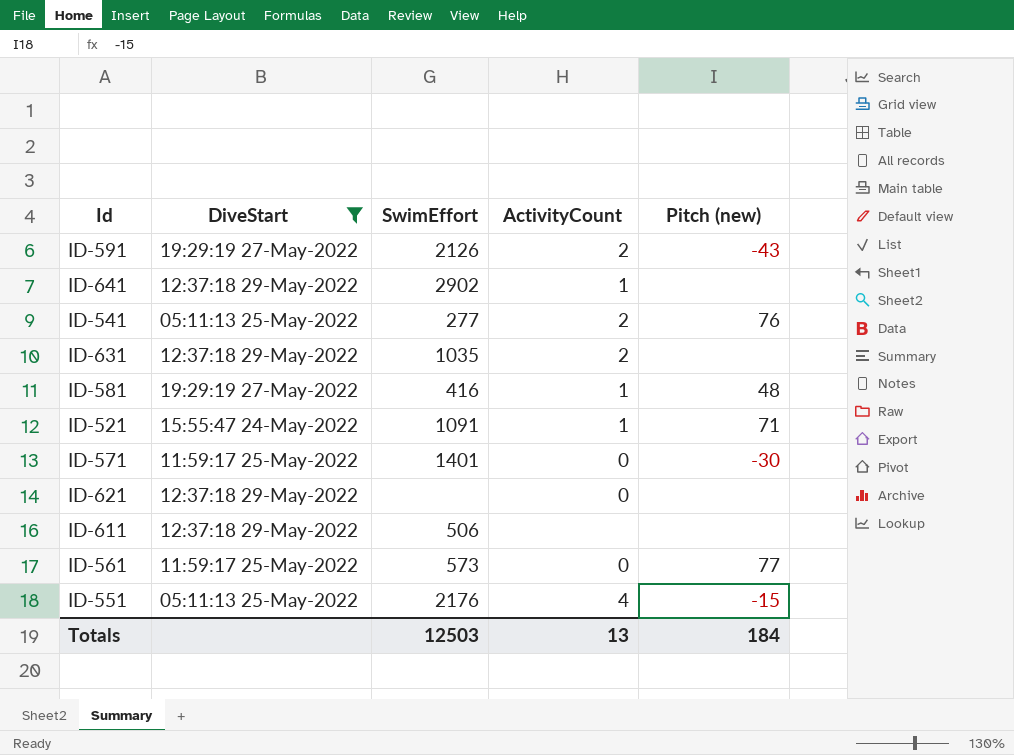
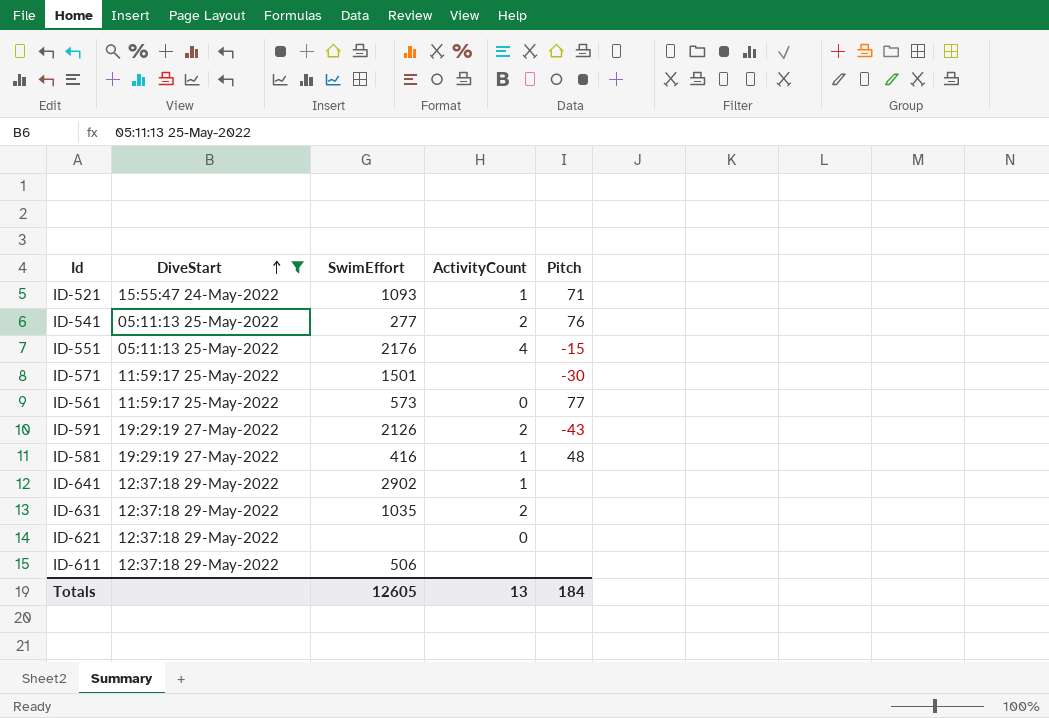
row order: none -> DiveStart ascending
column name: Pitch (new) -> Pitch
ID-521 | SwimEffort: 1091 -> 1093
ID-571 | SwimEffort: 1401 -> 1501
ID-571 | ActivityCount: 0 -> none
Totals | SwimEffort: 12503 -> 12605

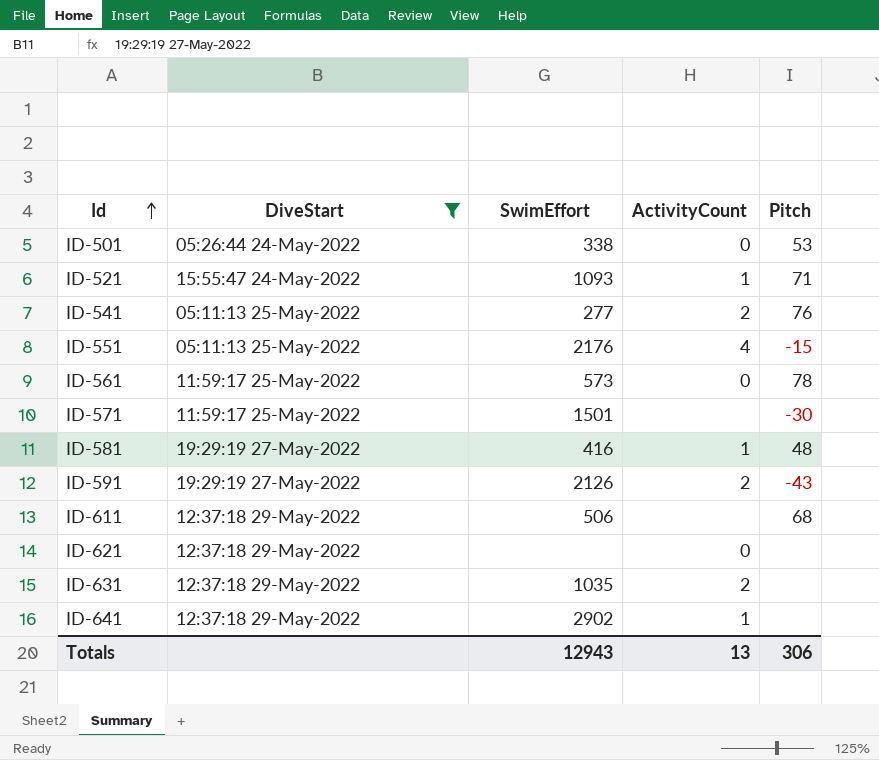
row order: DiveStart ascending -> Id ascending
row ID-501: none -> 05:26:44 24-May-2022 | 338 | 0 | 53
ID-561 | Pitch: 77 -> 78
ID-611 | Pitch: none -> 68
Totals | SwimEffort: 12605 -> 12943
Totals | Pitch: 184 -> 306

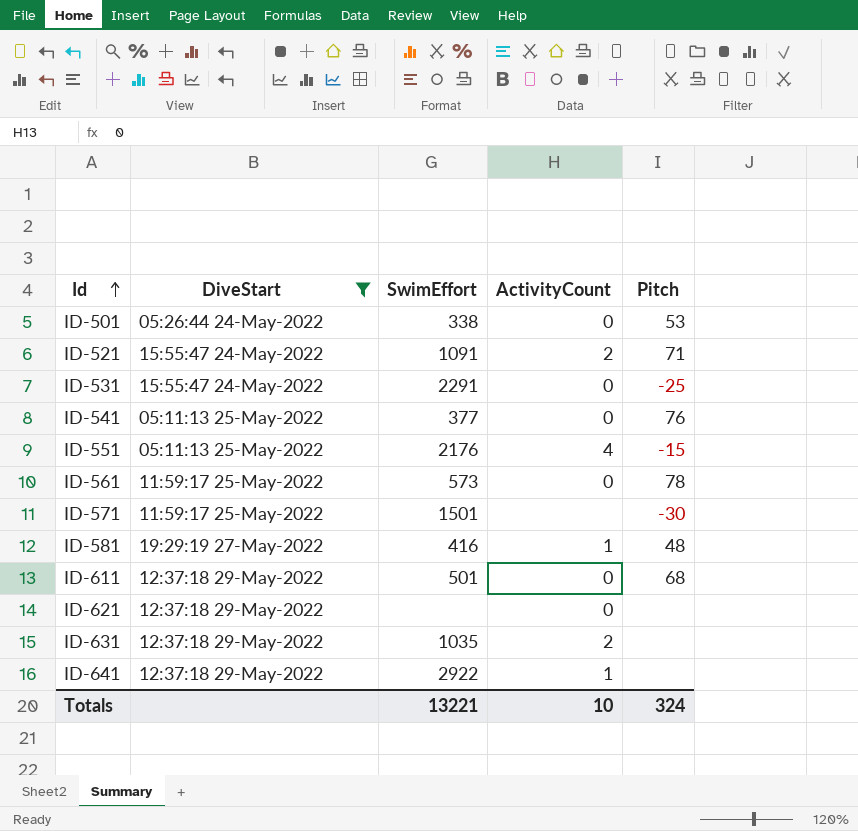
row ID-591: 19:29:19 27-May-2022 | 2126 | 2 | -43 -> none
ID-521 | SwimEffort: 1093 -> 1091
ID-521 | ActivityCount: 1 -> 2
row ID-531: none -> 15:55:47 24-May-2022 | 2291 | 0 | -25
ID-541 | SwimEffort: 277 -> 377
ID-541 | ActivityCount: 2 -> 0
ID-611 | SwimEffort: 506 -> 501
ID-611 | ActivityCount: none -> 0
ID-641 | SwimEffort: 2902 -> 2922
Totals | SwimEffort: 12943 -> 13221
Totals | ActivityCount: 13 -> 10
Totals | Pitch: 306 -> 324

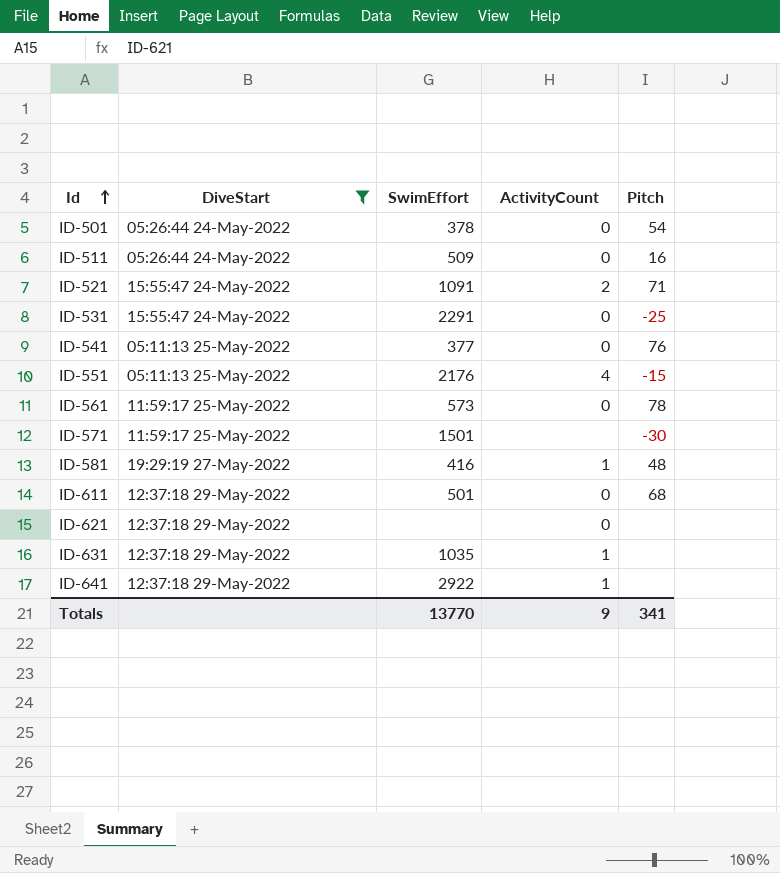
ID-501 | SwimEffort: 338 -> 378
ID-501 | Pitch: 53 -> 54
row ID-511: none -> 05:26:44 24-May-2022 | 509 | 0 | 16
ID-631 | ActivityCount: 2 -> 1
Totals | SwimEffort: 13221 -> 13770
Totals | ActivityCount: 10 -> 9
Totals | Pitch: 324 -> 341

